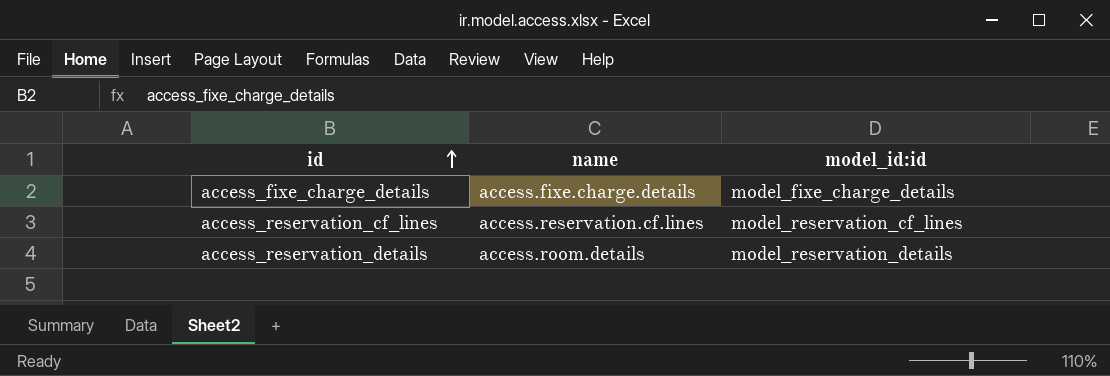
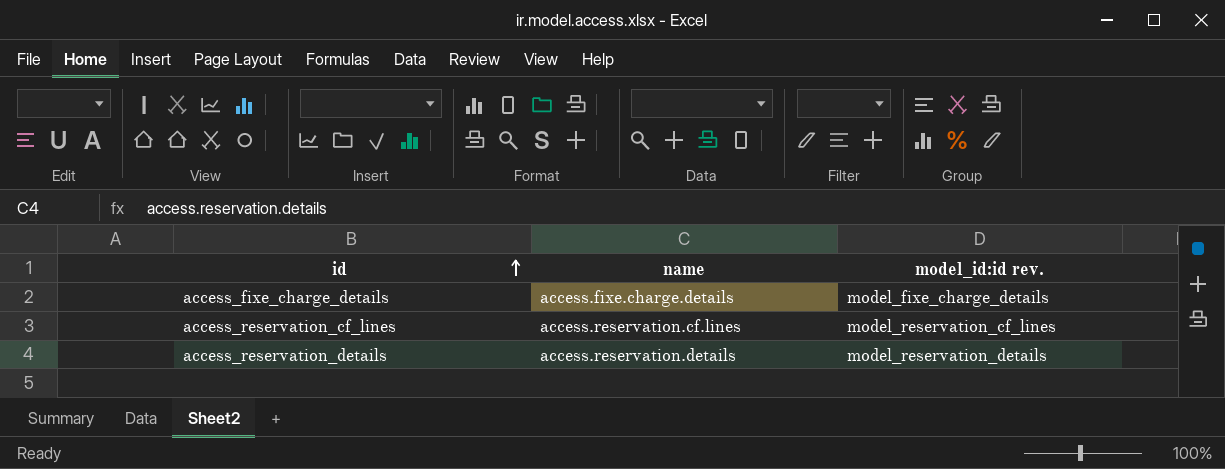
column name: model_id:id -> model_id:id rev.
access_reservation_details | name: access.room.details -> access.reservation.details

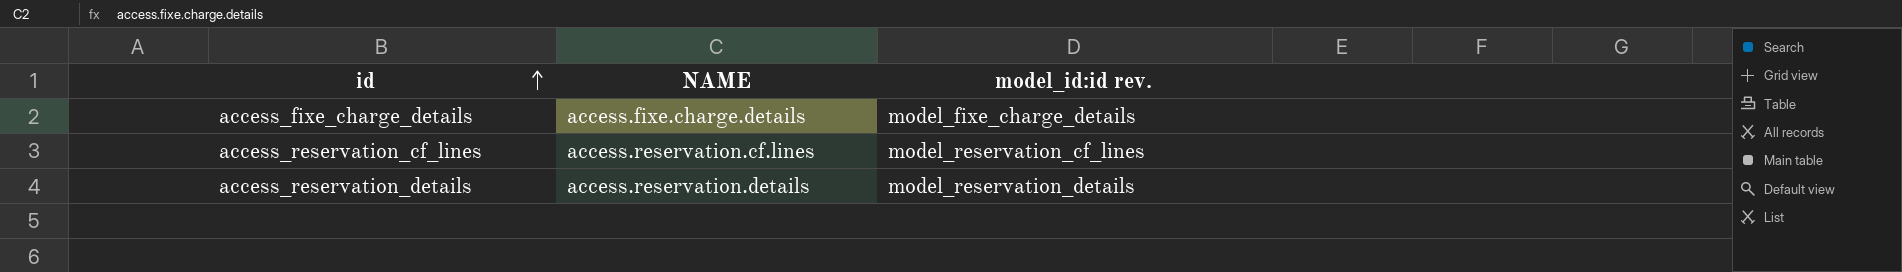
column name: name -> NAME

